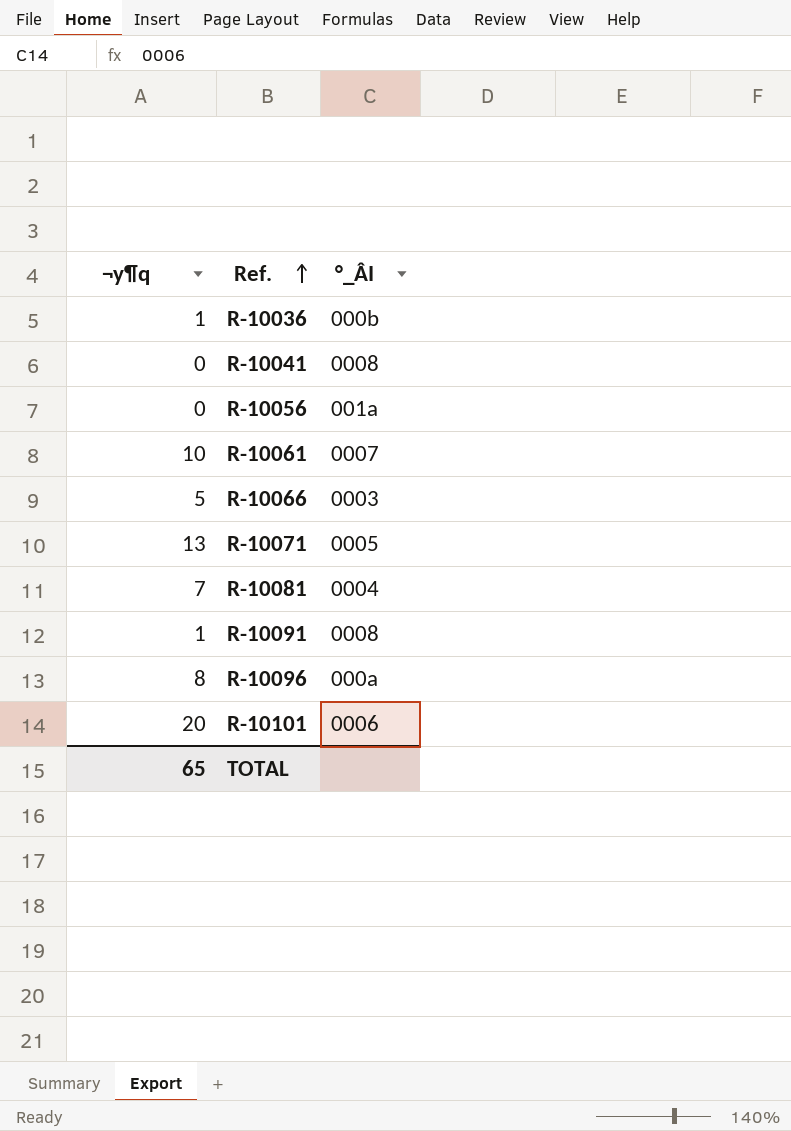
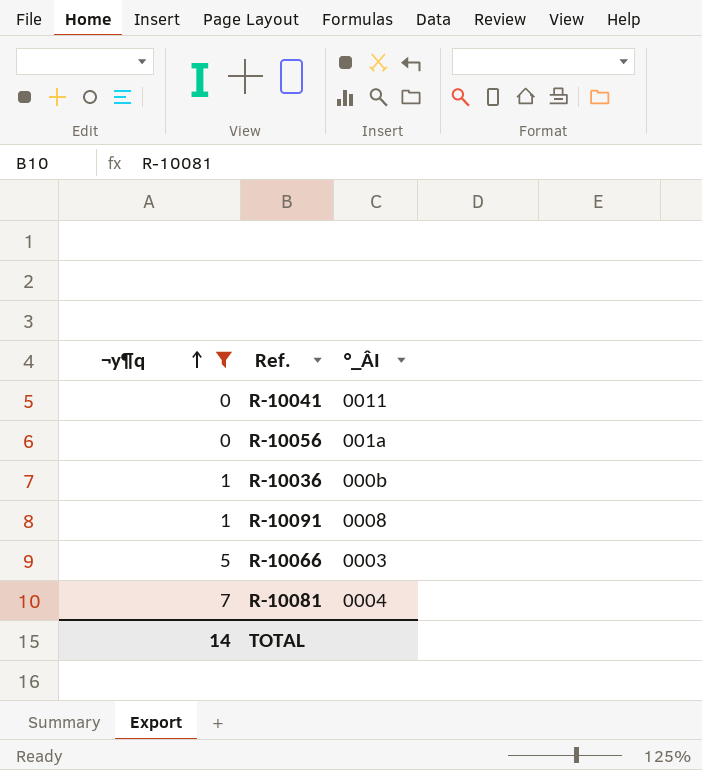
filter: none -> ¬y¶q <= 7
row order: Ref. ascending -> ¬y¶q ascending
R-10041 | °_ÂI: 0008 -> 0011
TOTAL | ¬y¶q: 65 -> 14

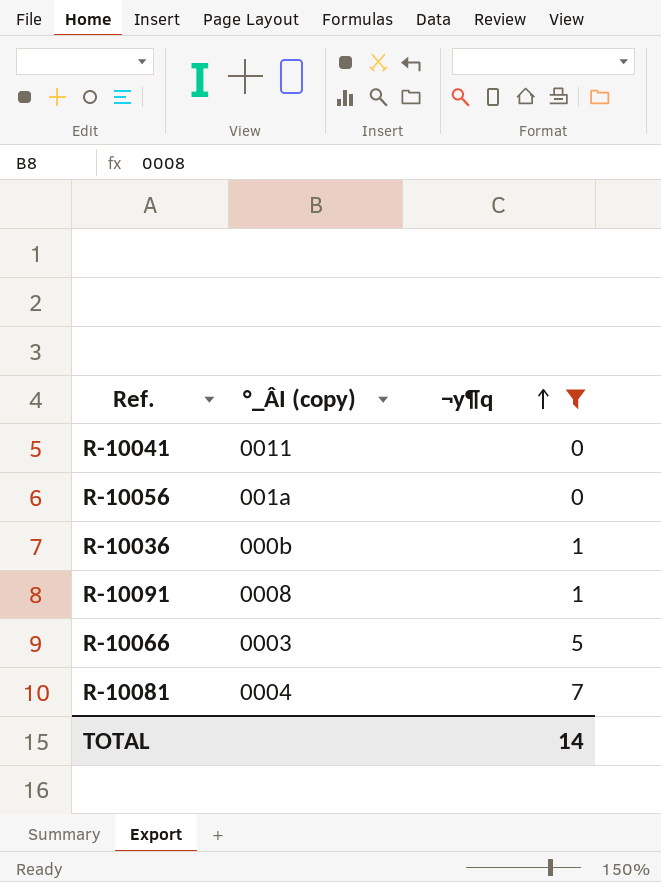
column name: °_ÂI -> °_ÂI (copy)
column ¬y¶q | position: 1 -> 3

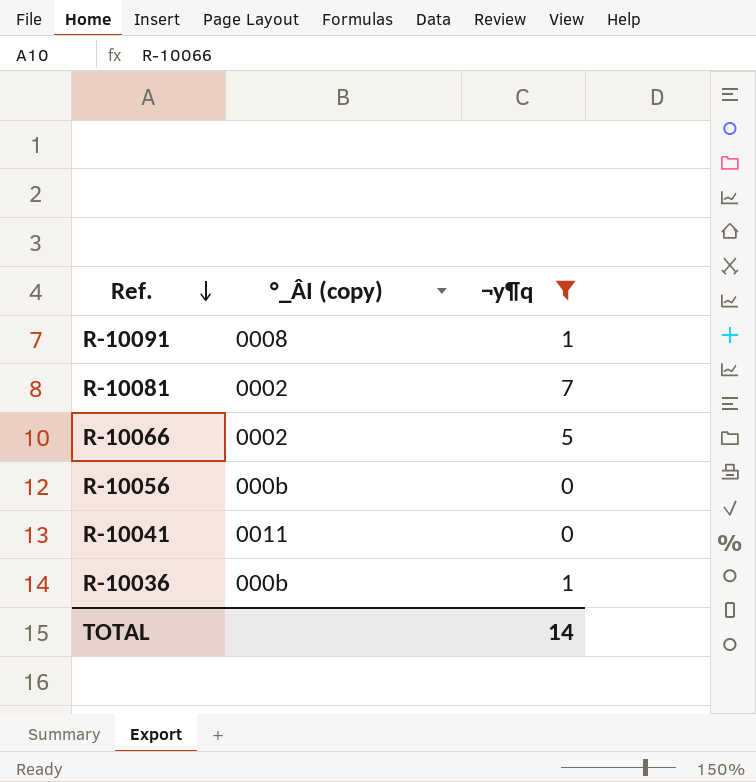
row order: ¬y¶q ascending -> Ref. descending
R-10081 | °_ÂI (copy): 0004 -> 0002
R-10066 | °_ÂI (copy): 0003 -> 0002
R-10056 | °_ÂI (copy): 001a -> 000b

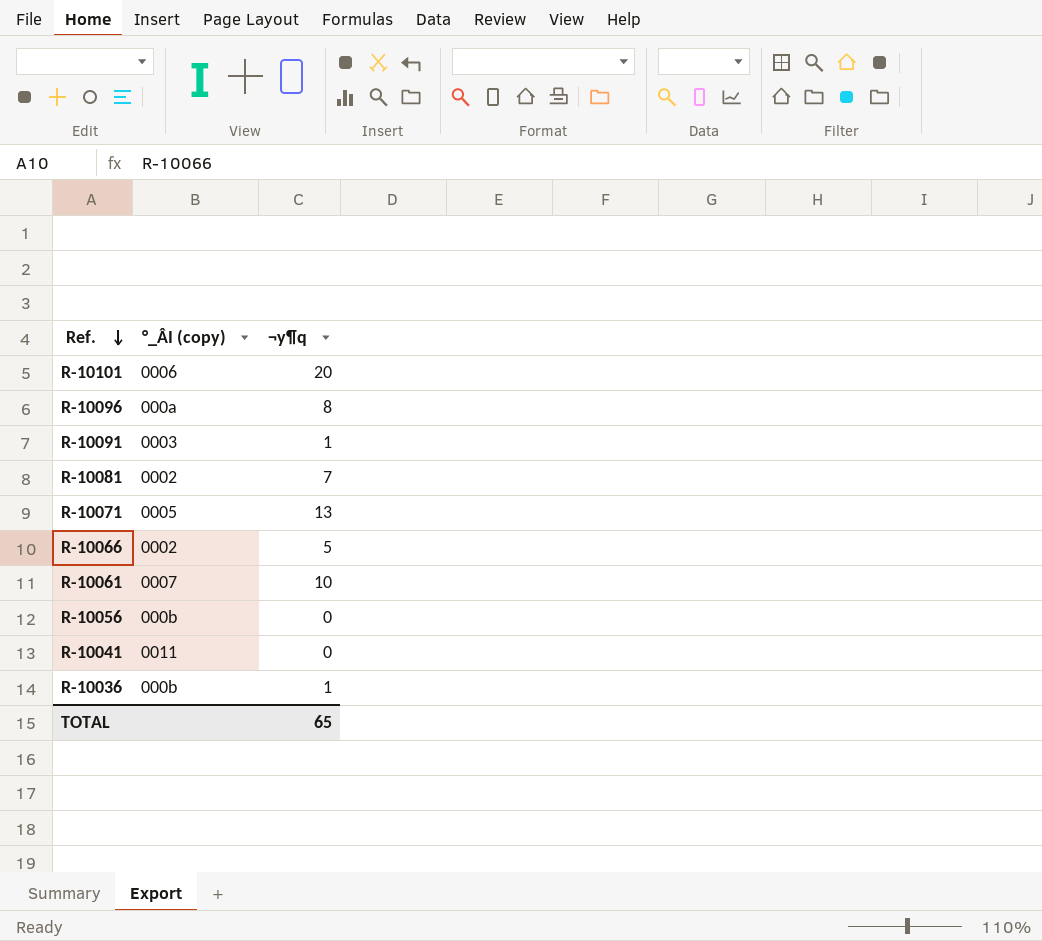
filter: ¬y¶q <= 7 -> none
R-10091 | °_ÂI (copy): 0008 -> 0003
TOTAL | ¬y¶q: 14 -> 65

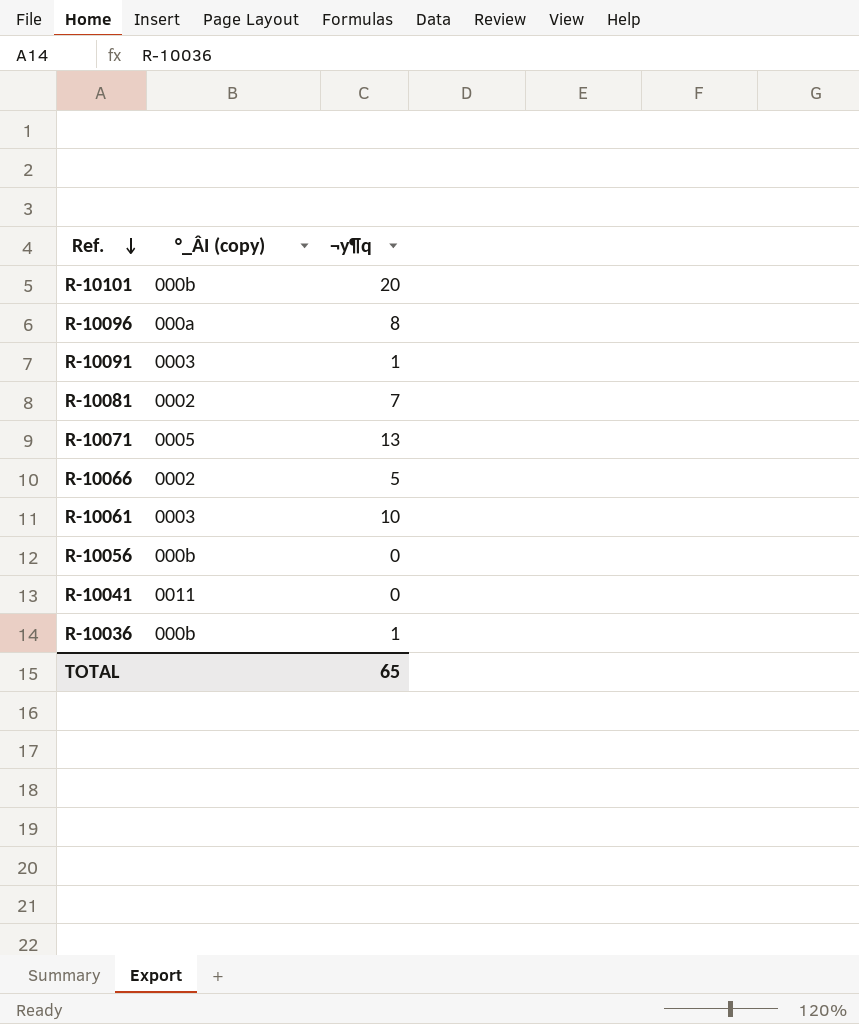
R-10101 | °_ÂI (copy): 0006 -> 000b
R-10061 | °_ÂI (copy): 0007 -> 0003

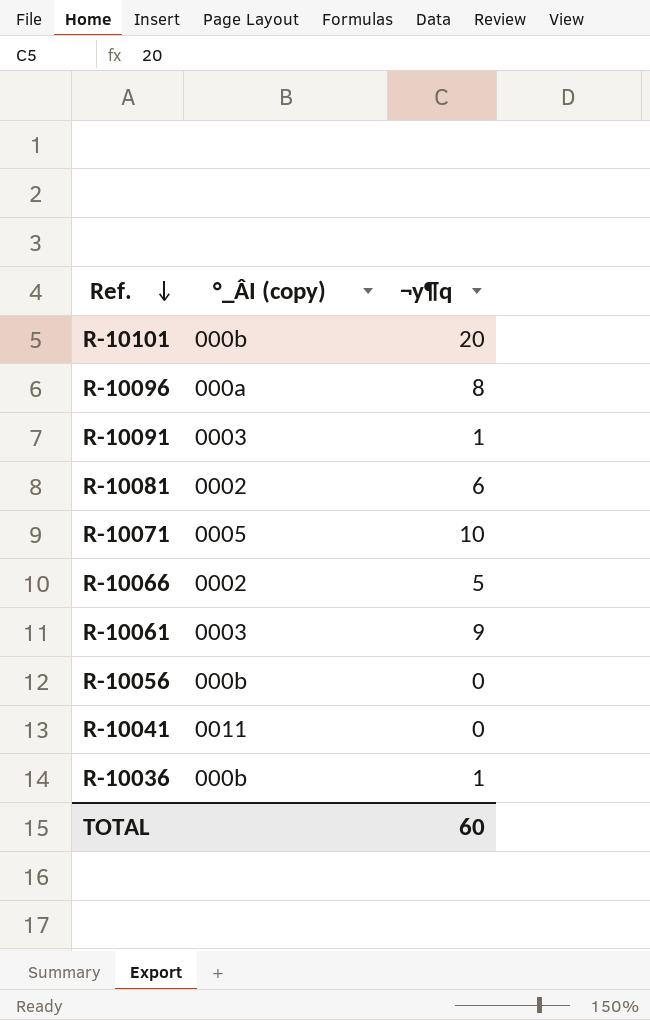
R-10081 | ¬y¶q: 7 -> 6
R-10071 | ¬y¶q: 13 -> 10
R-10061 | ¬y¶q: 10 -> 9
TOTAL | ¬y¶q: 65 -> 60

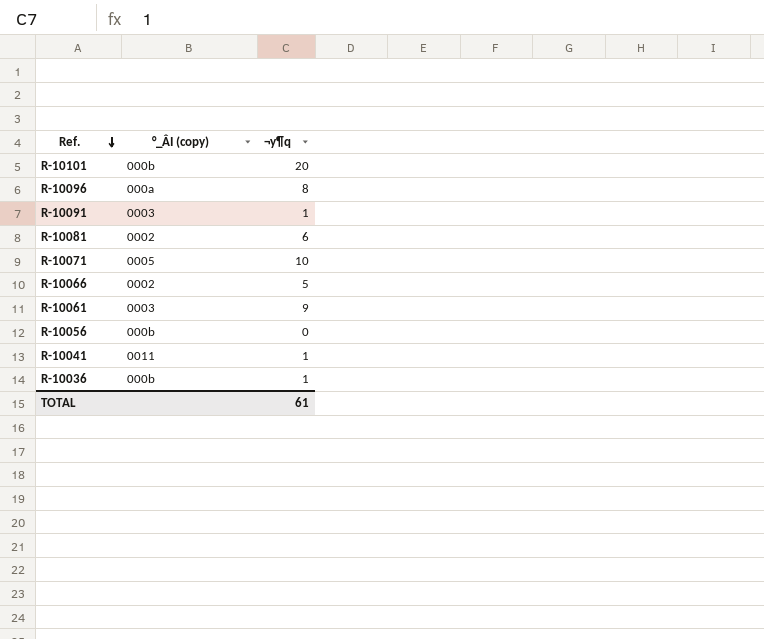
R-10041 | ¬y¶q: 0 -> 1
TOTAL | ¬y¶q: 60 -> 61

